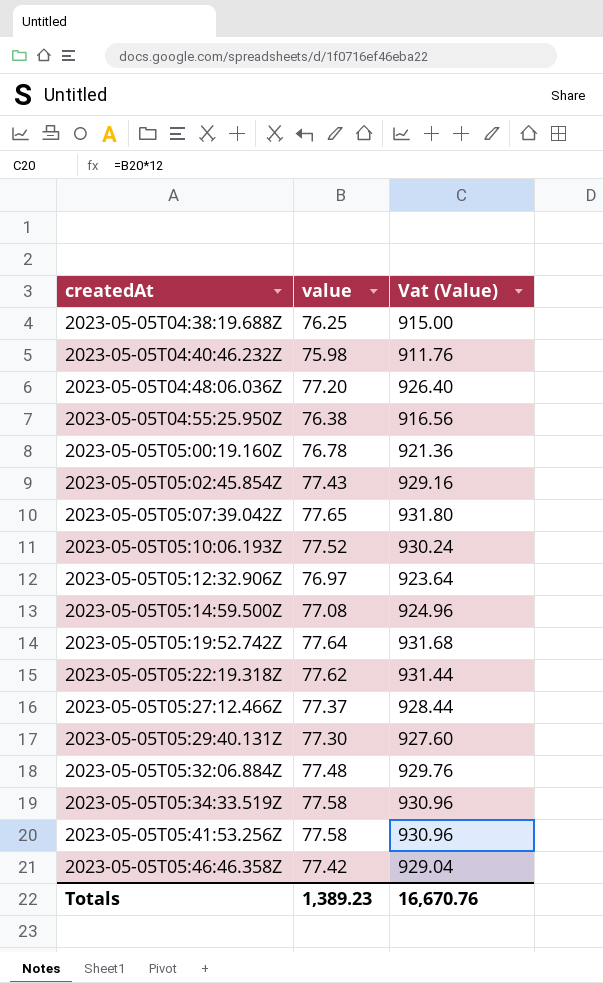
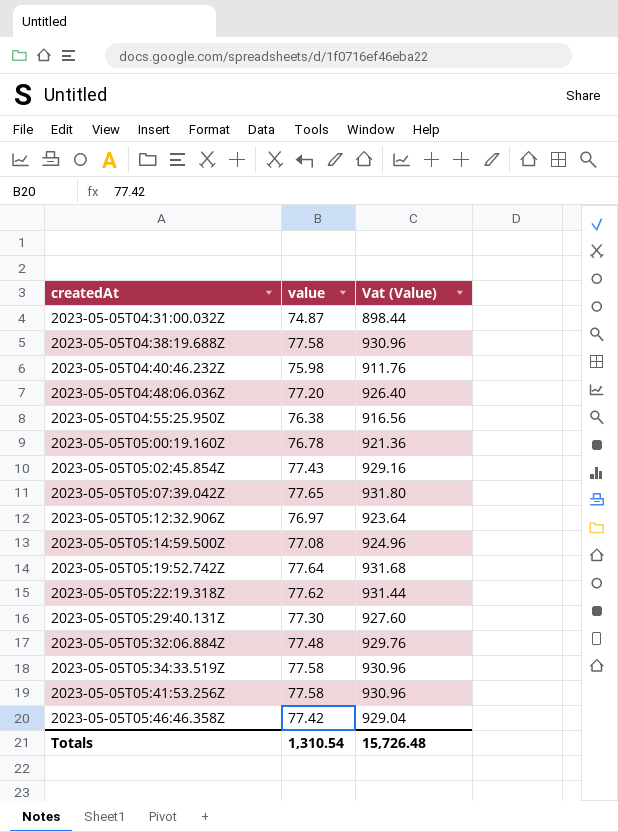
row 2023-05-05T05:10:06.193Z: 77.52 | 930.24 -> none
row 2023-05-05T05:27:12.466Z: 77.37 | 928.44 -> none
row 2023-05-05T04:31:00.032Z: none -> 74.87 | 898.44
2023-05-05T04:38:19.688Z | value: 76.25 -> 77.58
2023-05-05T04:38:19.688Z | Vat (Value): 915.00 -> 930.96
Totals | value: 1,389.23 -> 1,310.54
Totals | Vat (Value): 16,670.76 -> 15,726.48

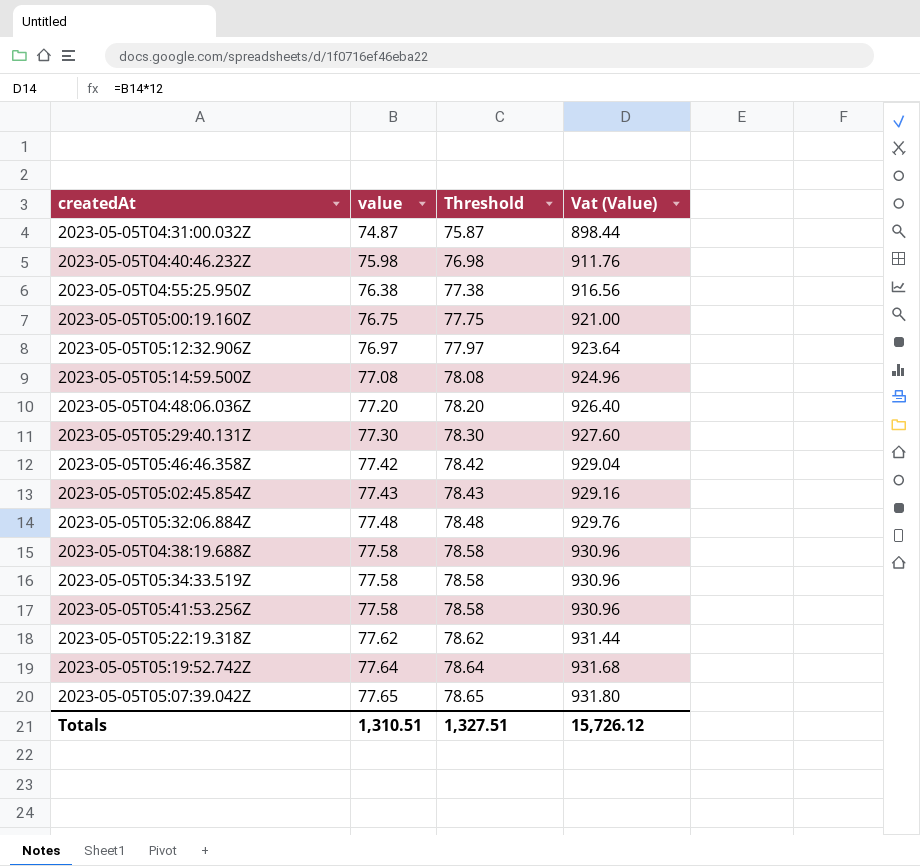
row order: createdAt ascending -> value ascending
column Threshold | formula: none -> [value] + 1
2023-05-05T05:00:19.160Z | value: 76.78 -> 76.75
2023-05-05T05:00:19.160Z | Vat (Value): 921.36 -> 921.00
Totals | value: 1,310.54 -> 1,310.51
Totals | Vat (Value): 15,726.48 -> 15,726.12

